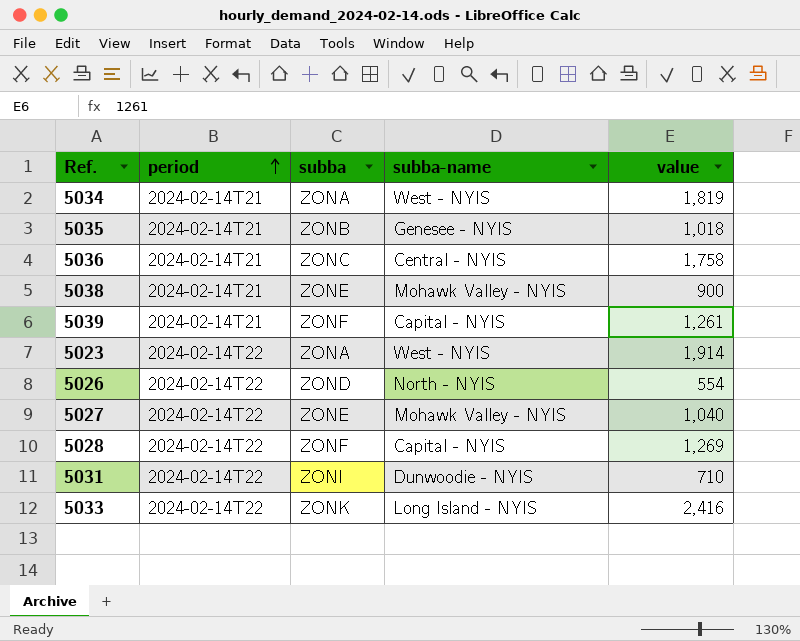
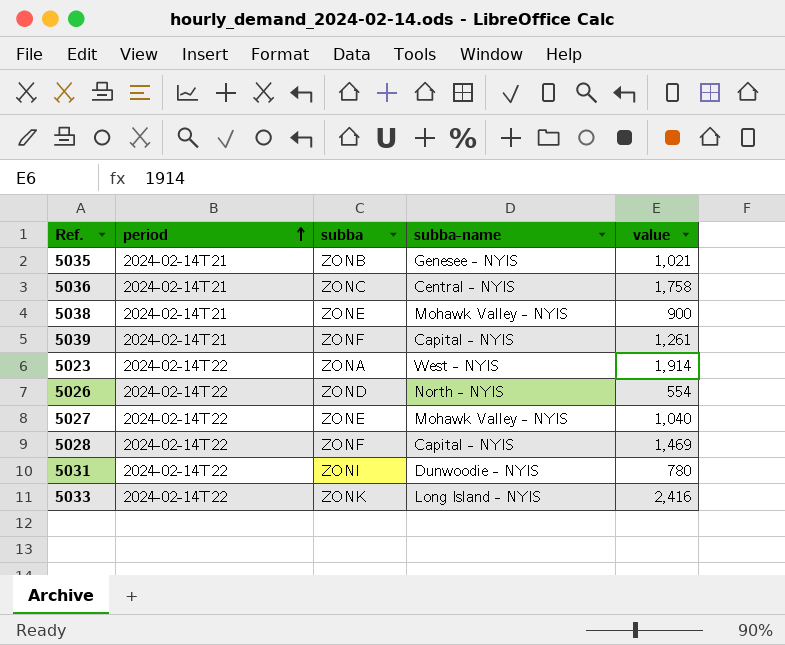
row 5034: 2024-02-14T21 | ZONA | West - NYIS | 1,819 -> none
5035 | value: 1,018 -> 1,021
5028 | value: 1,269 -> 1,469
5031 | value: 710 -> 780

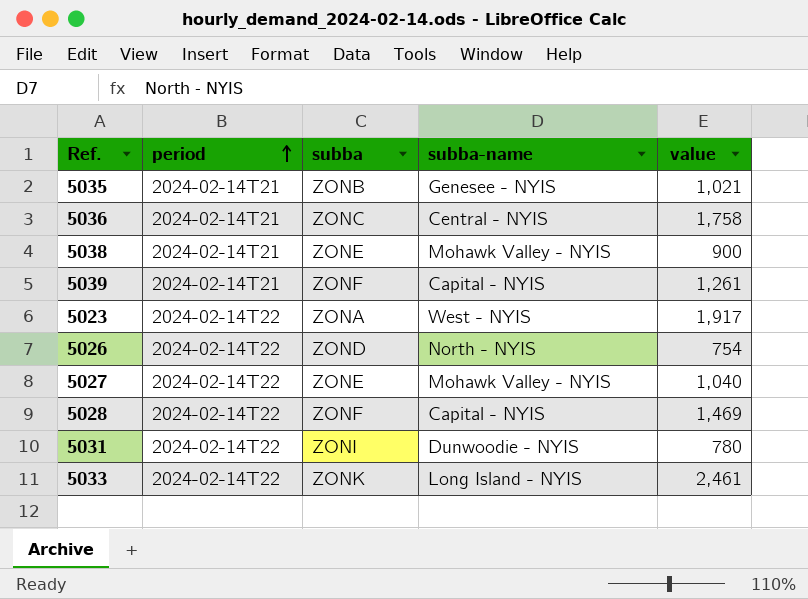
5023 | value: 1,914 -> 1,917
5026 | value: 554 -> 754
5033 | value: 2,416 -> 2,461

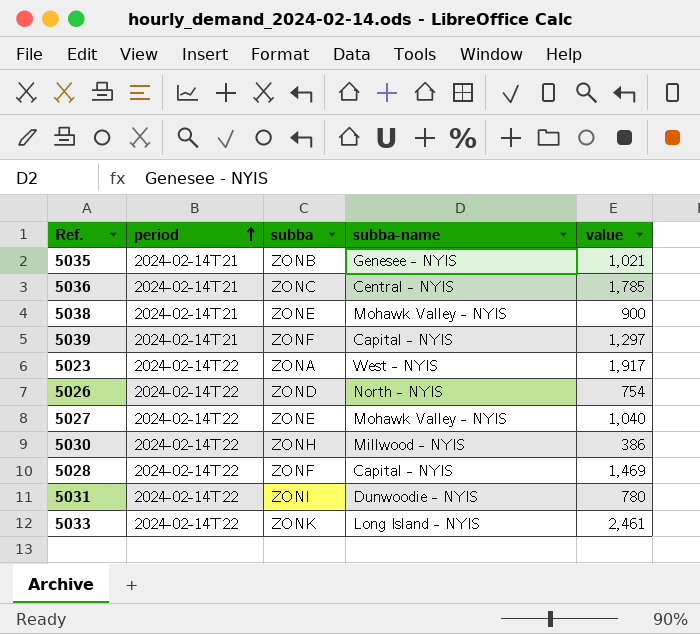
5036 | value: 1,758 -> 1,785
5039 | value: 1,261 -> 1,297
row 5030: none -> 2024-02-14T22 | ZONH | Millwood - NYIS | 386

